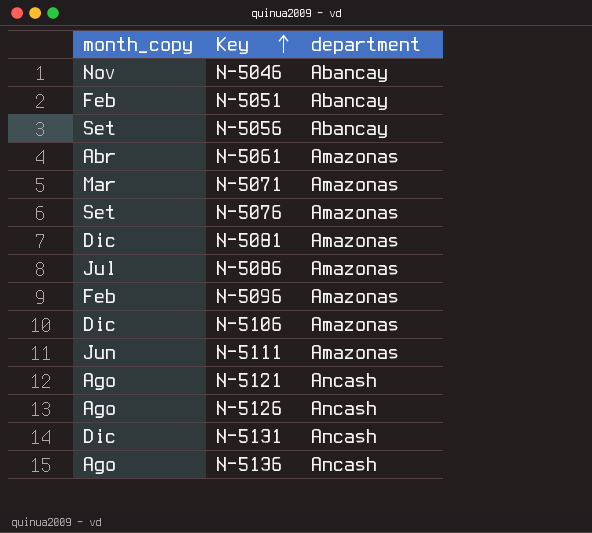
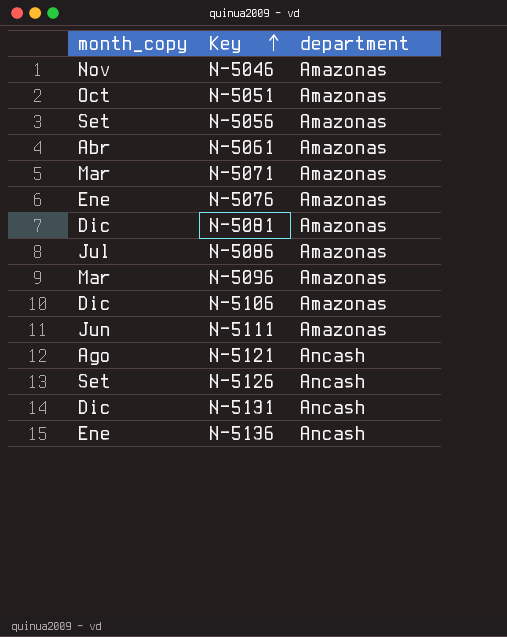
N-5046 | department: Abancay -> Amazonas
N-5051 | month_copy: Feb -> Oct
N-5051 | department: Abancay -> Amazonas
N-5056 | department: Abancay -> Amazonas
N-5076 | month_copy: Set -> Ene
N-5096 | month_copy: Feb -> Mar
N-5126 | month_copy: Ago -> Set
N-5136 | month_copy: Ago -> Ene

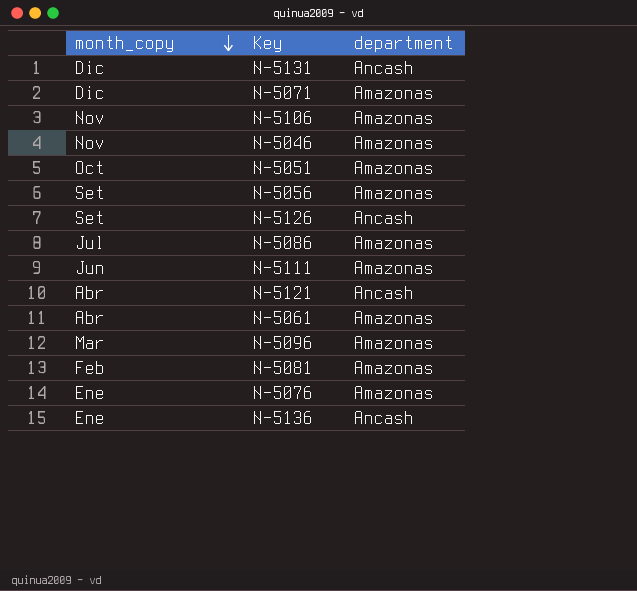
row order: Key ascending -> month_copy descending
N-5071 | month_copy: Mar -> Dic
N-5106 | month_copy: Dic -> Nov
N-5121 | month_copy: Ago -> Abr
N-5081 | month_copy: Dic -> Feb

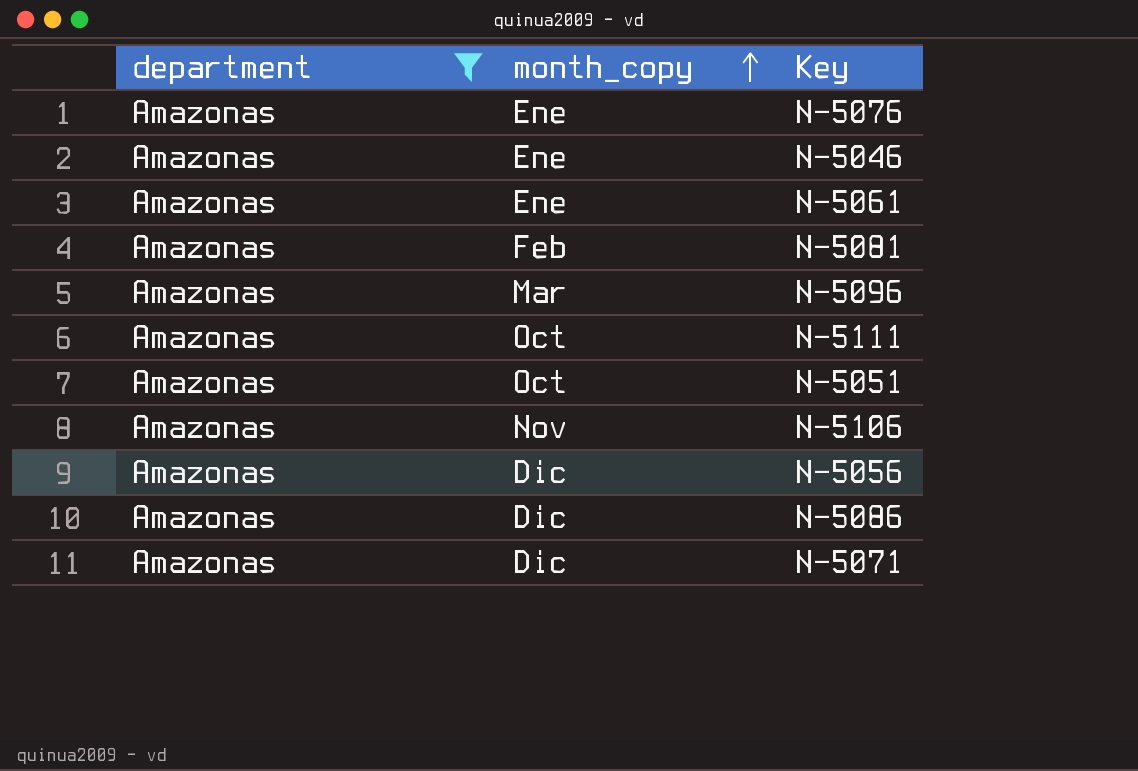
filter: none -> department = Amazonas
row order: month_copy descending -> month_copy ascending
column department | position: 3 -> 1
N-5046 | month_copy: Nov -> Ene
N-5061 | month_copy: Abr -> Ene
N-5111 | month_copy: Jun -> Oct
N-5056 | month_copy: Set -> Dic
N-5086 | month_copy: Jul -> Dic

